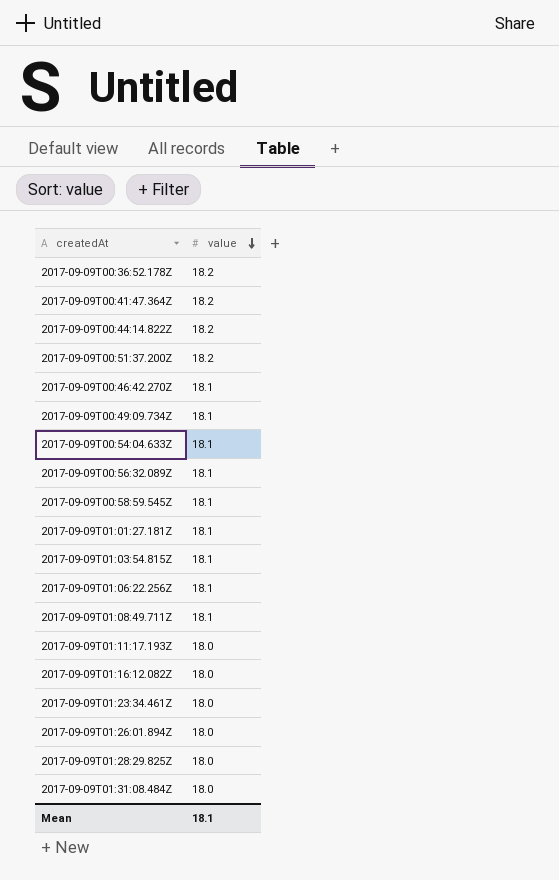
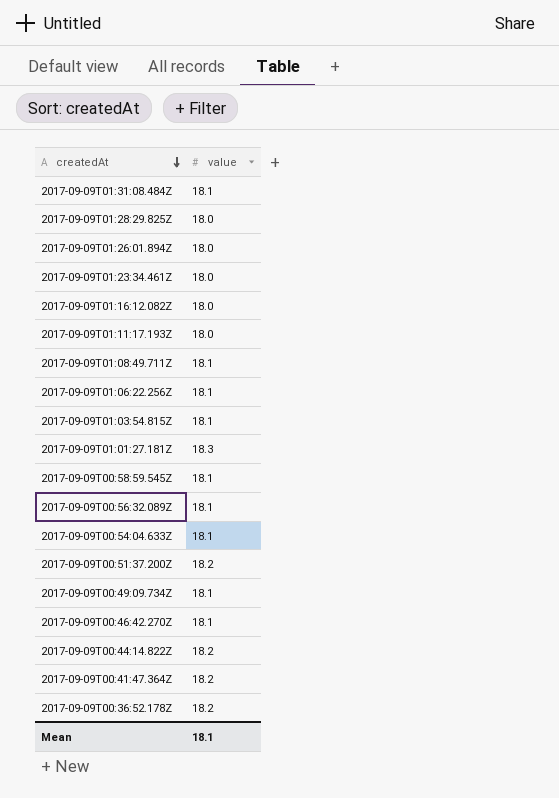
row order: value descending -> createdAt descending
2017-09-09T01:31:08.484Z | value: 18.0 -> 18.1
2017-09-09T01:01:27.181Z | value: 18.1 -> 18.3

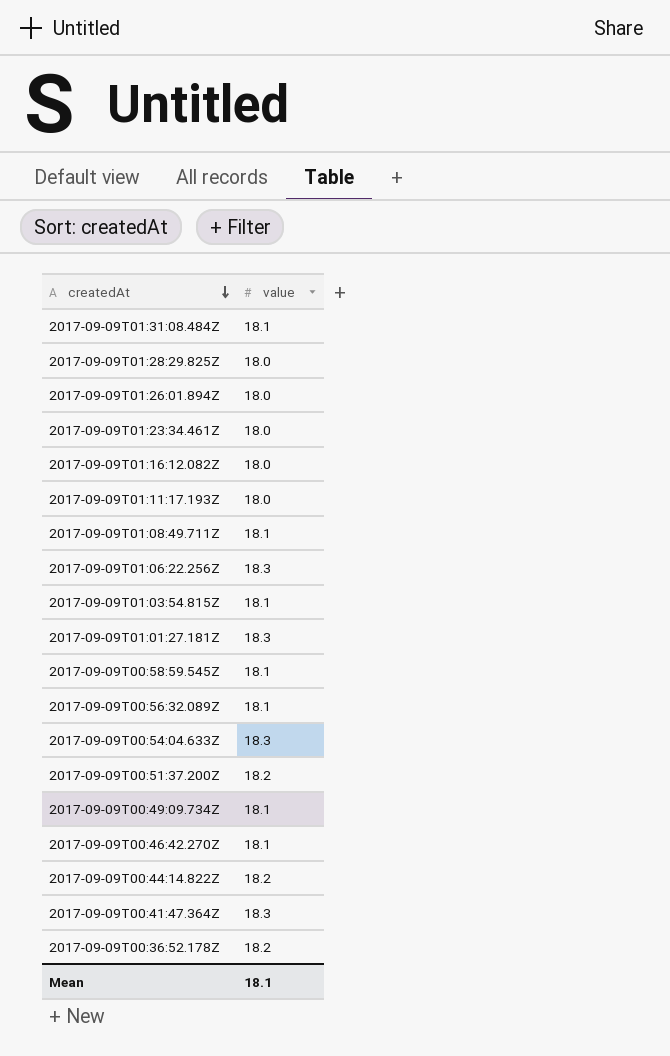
2017-09-09T01:06:22.256Z | value: 18.1 -> 18.3
2017-09-09T00:54:04.633Z | value: 18.1 -> 18.3
2017-09-09T00:41:47.364Z | value: 18.2 -> 18.3

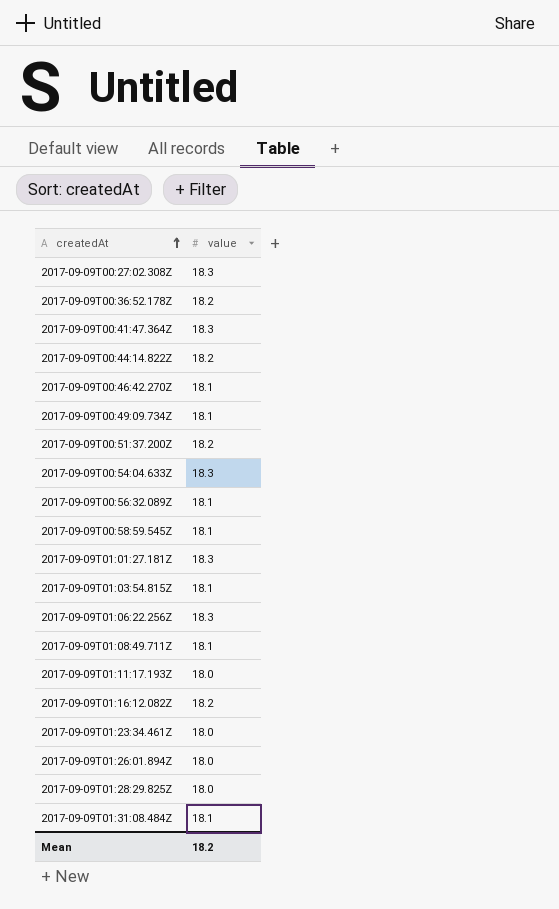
row order: createdAt descending -> createdAt ascending
row 2017-09-09T00:27:02.308Z: none -> 18.3
2017-09-09T01:16:12.082Z | value: 18.0 -> 18.2
Mean | value: 18.1 -> 18.2

